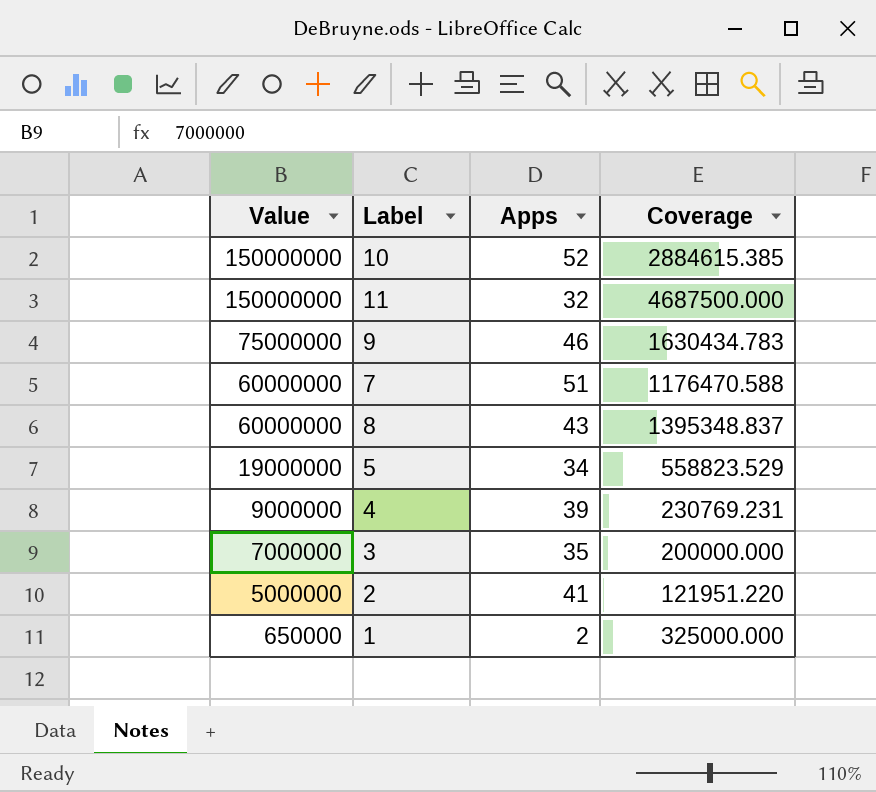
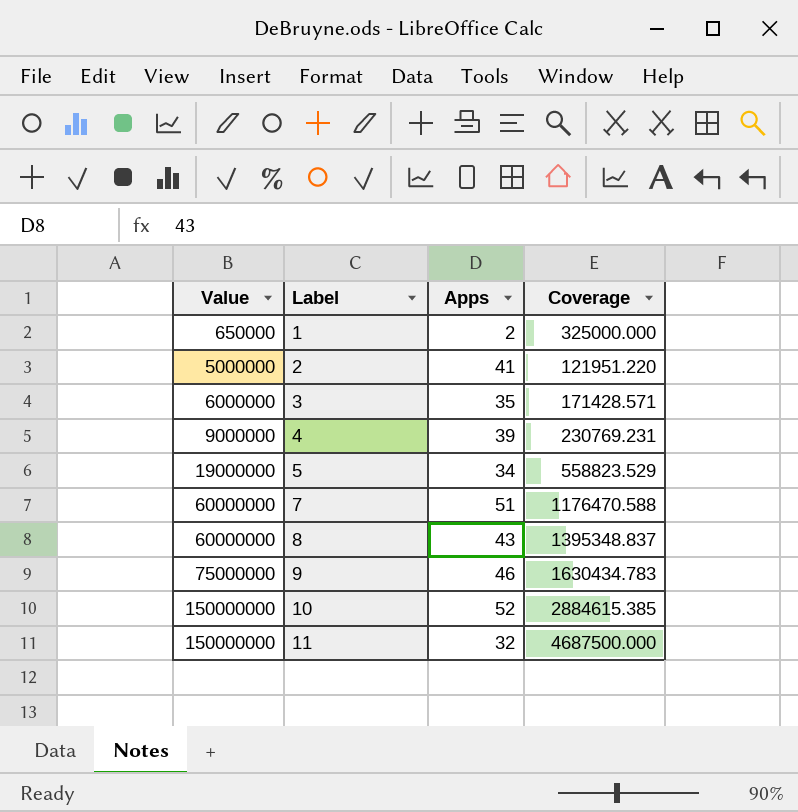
row order: Value descending -> Value ascending
3 | Value: 7000000 -> 6000000
3 | Coverage: 200000.000 -> 171428.571

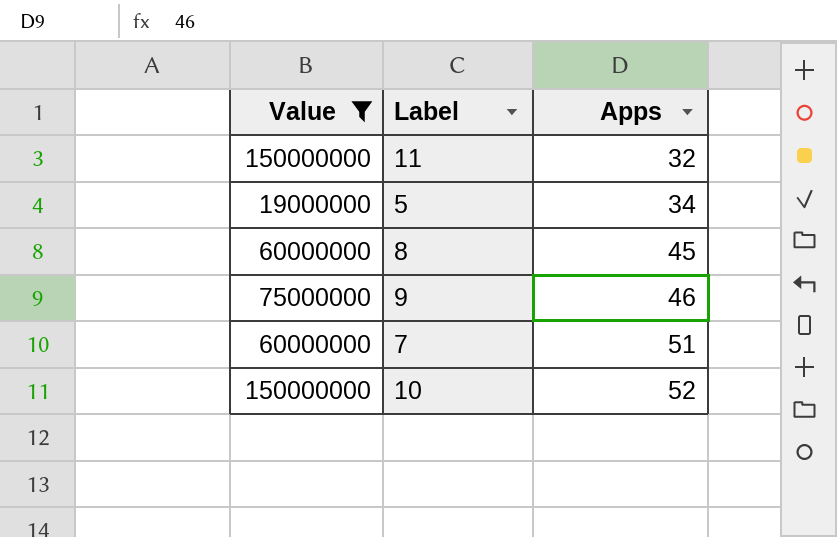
filter: none -> Value >= 19000000
row order: Value ascending -> Apps ascending
column Coverage | formula: [Value] / [Apps] -> none
8 | Apps: 43 -> 45

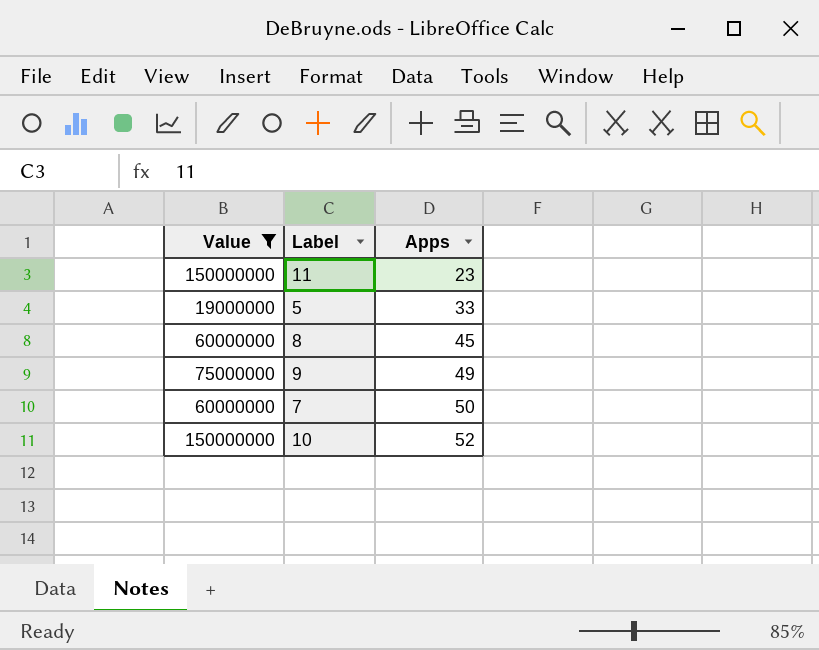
11 | Apps: 32 -> 23
5 | Apps: 34 -> 33
9 | Apps: 46 -> 49
7 | Apps: 51 -> 50

